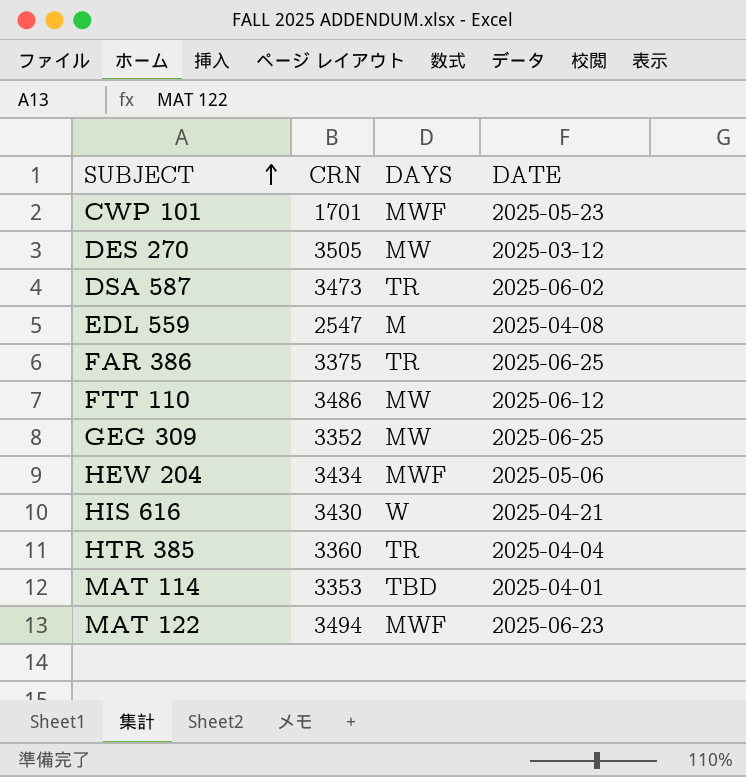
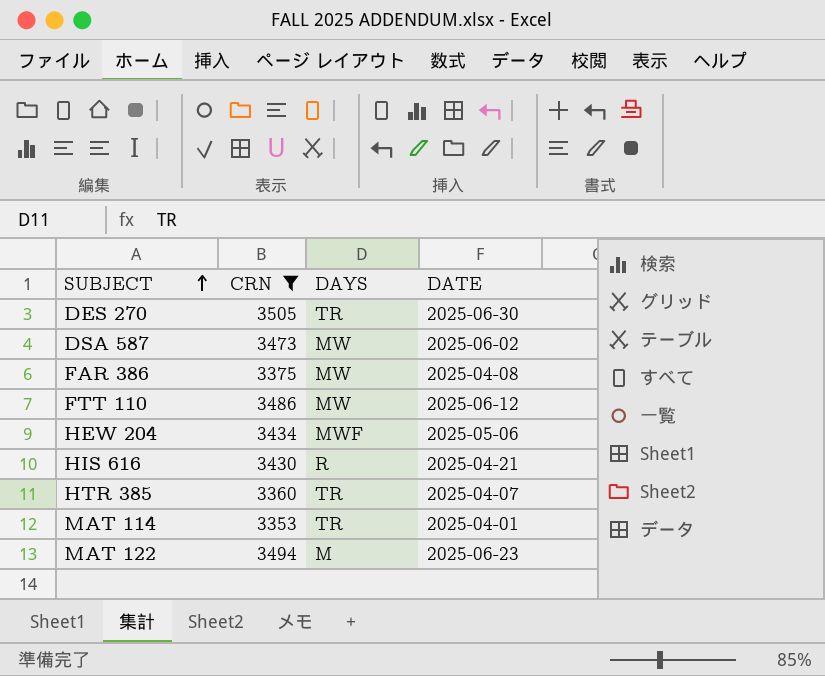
filter: none -> CRN >= 3353
DES 270 | DAYS: MW -> TR
DES 270 | DATE: 2025-03-12 -> 2025-06-30
DSA 587 | DAYS: TR -> MW
FAR 386 | DAYS: TR -> MW
FAR 386 | DATE: 2025-06-25 -> 2025-04-08
HIS 616 | DAYS: W -> R
HTR 385 | DATE: 2025-04-04 -> 2025-04-07
MAT 114 | DAYS: TBD -> TR
MAT 122 | DAYS: MWF -> M

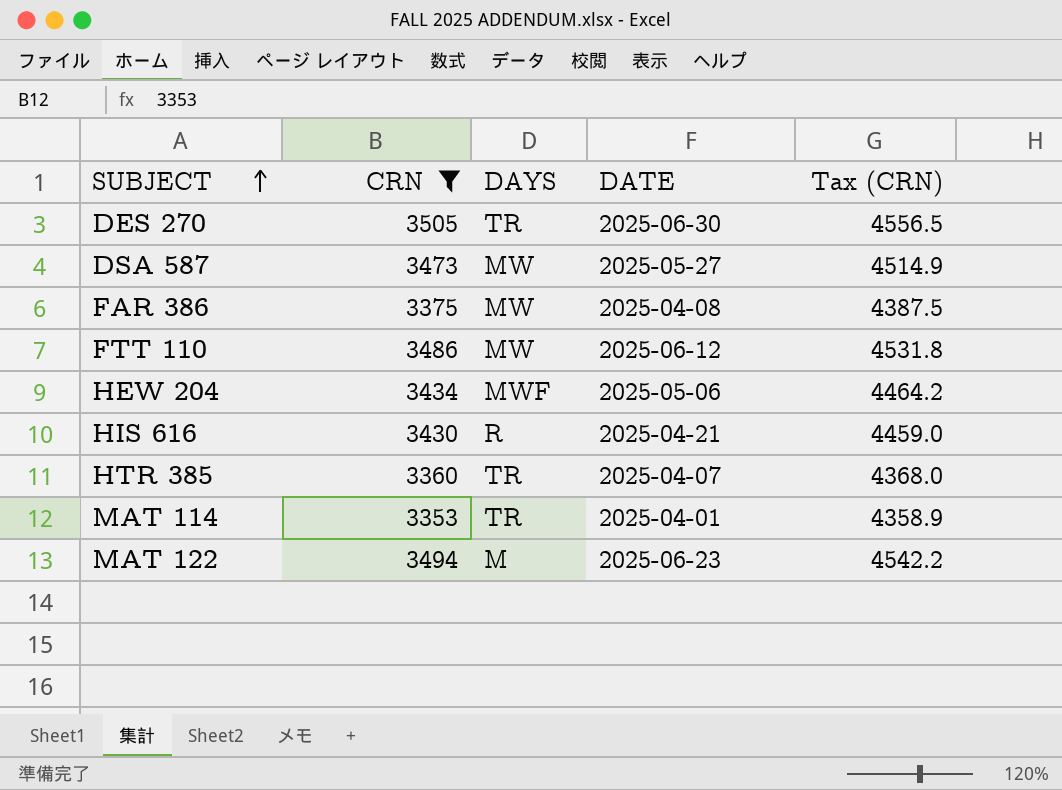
column Tax (CRN) | formula: none -> [CRN] * 1.3
DSA 587 | DATE: 2025-06-02 -> 2025-05-27

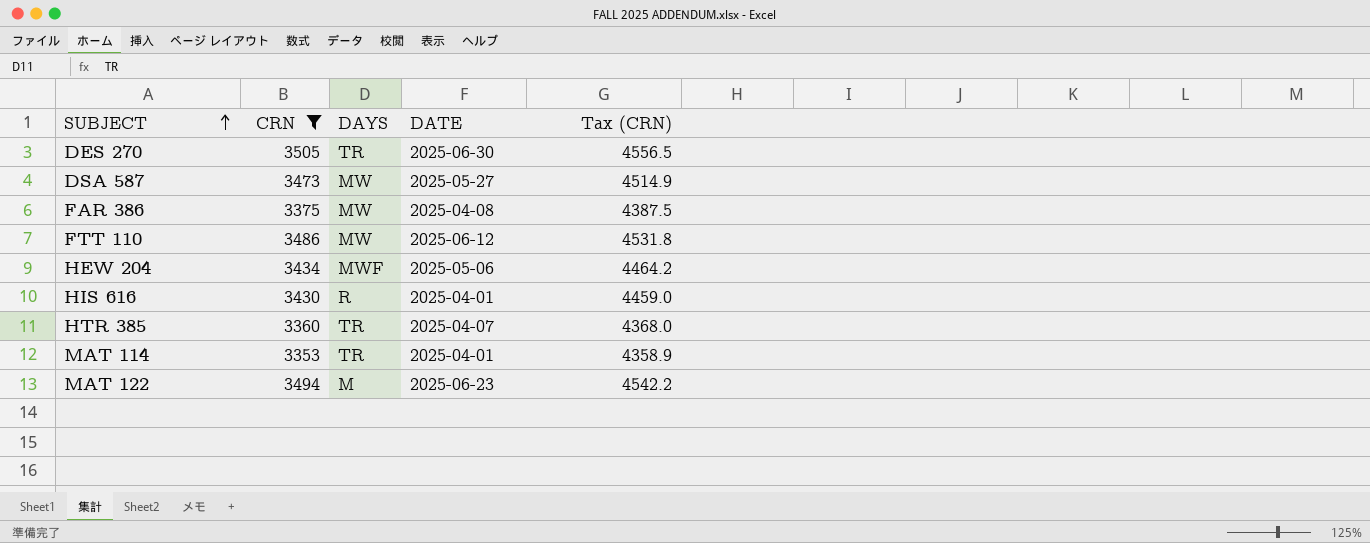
HIS 616 | DATE: 2025-04-21 -> 2025-04-01

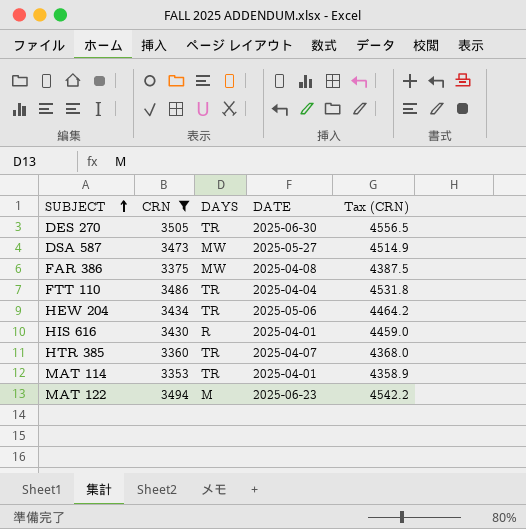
FTT 110 | DAYS: MW -> TR
FTT 110 | DATE: 2025-06-12 -> 2025-04-04
HEW 204 | DAYS: MWF -> TR

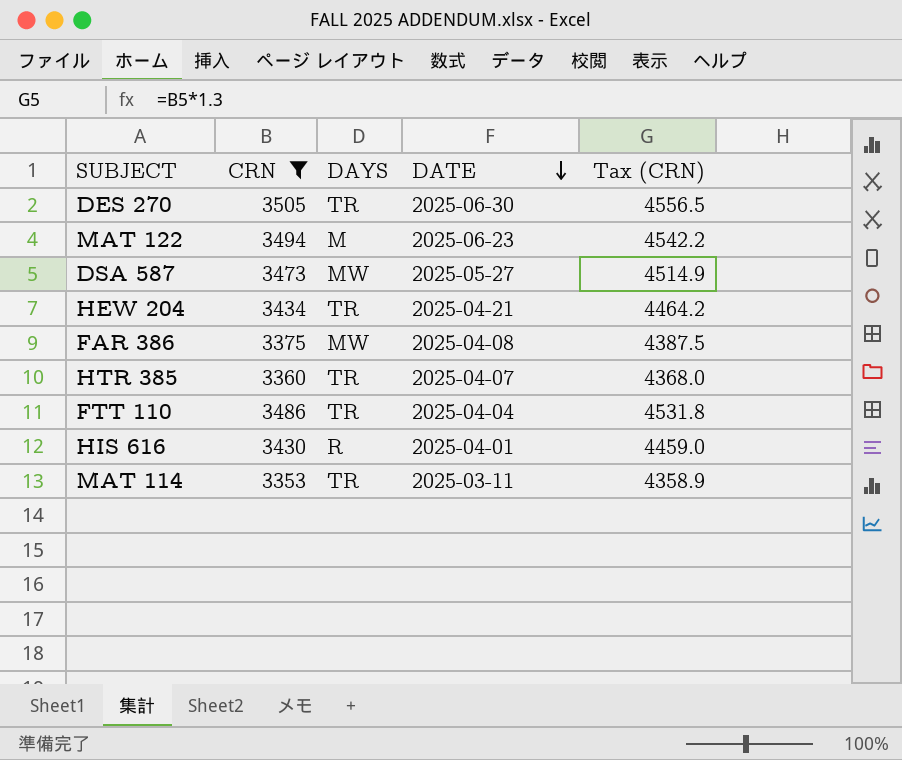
row order: SUBJECT ascending -> DATE descending
HEW 204 | DATE: 2025-05-06 -> 2025-04-21
MAT 114 | DATE: 2025-04-01 -> 2025-03-11

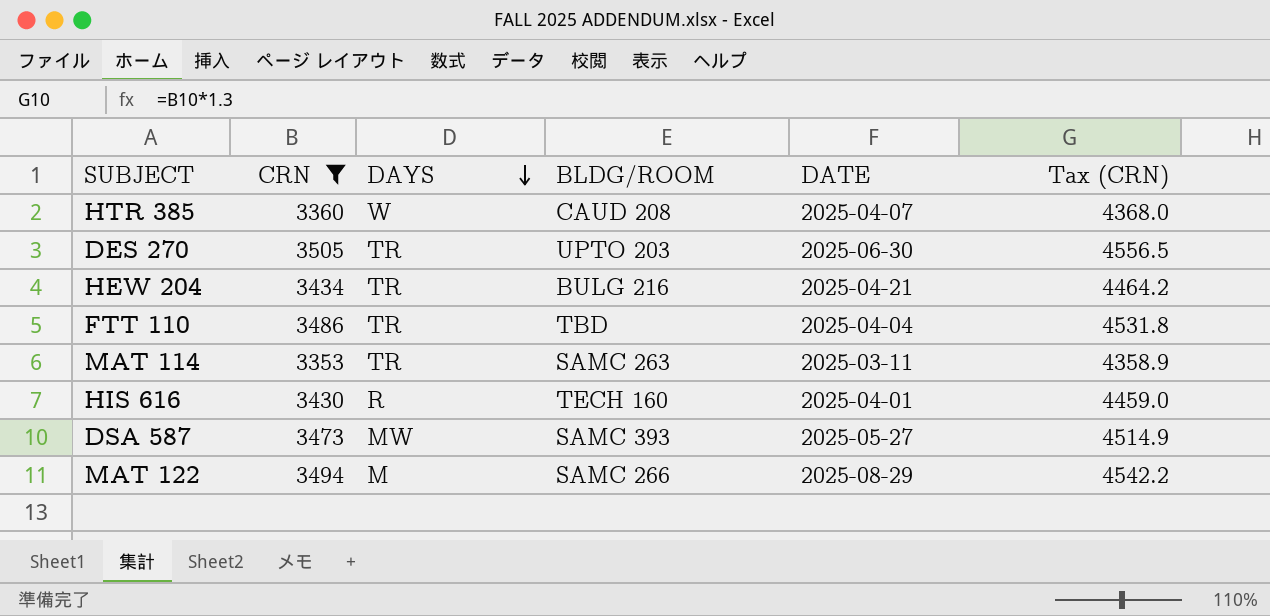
row order: DATE descending -> DAYS descending
column BLDG/ROOM | position: none -> 4
row FAR 386: 3375 | MW | 2025-04-08 | 4387.5 -> none
HTR 385 | DAYS: TR -> W
MAT 122 | DATE: 2025-06-23 -> 2025-08-29

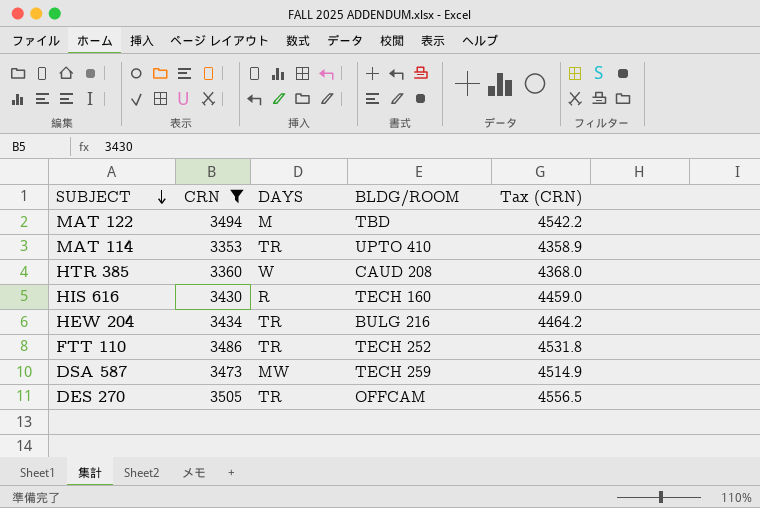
row order: DAYS descending -> SUBJECT descending
column DATE | position: 5 -> none
MAT 122 | BLDG/ROOM: SAMC 266 -> TBD
MAT 114 | BLDG/ROOM: SAMC 263 -> UPTO 410
FTT 110 | BLDG/ROOM: TBD -> TECH 252
DSA 587 | BLDG/ROOM: SAMC 393 -> TECH 259
DES 270 | BLDG/ROOM: UPTO 203 -> OFFCAM

